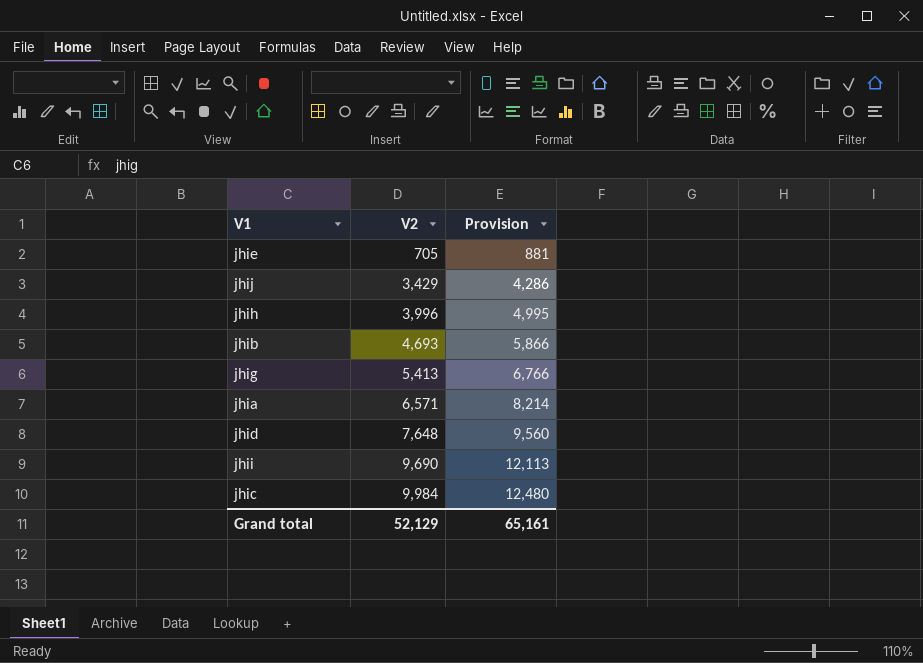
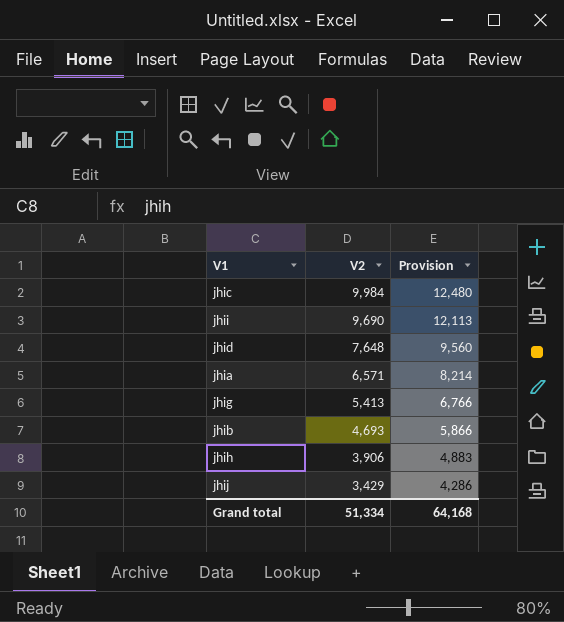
row order: V2 ascending -> V2 descending
row jhie: 705 | 881 -> none
jhih | V2: 3,996 -> 3,906
jhih | Provision: 4,995 -> 4,883
Grand total | V2: 52,129 -> 51,334
Grand total | Provision: 65,161 -> 64,168

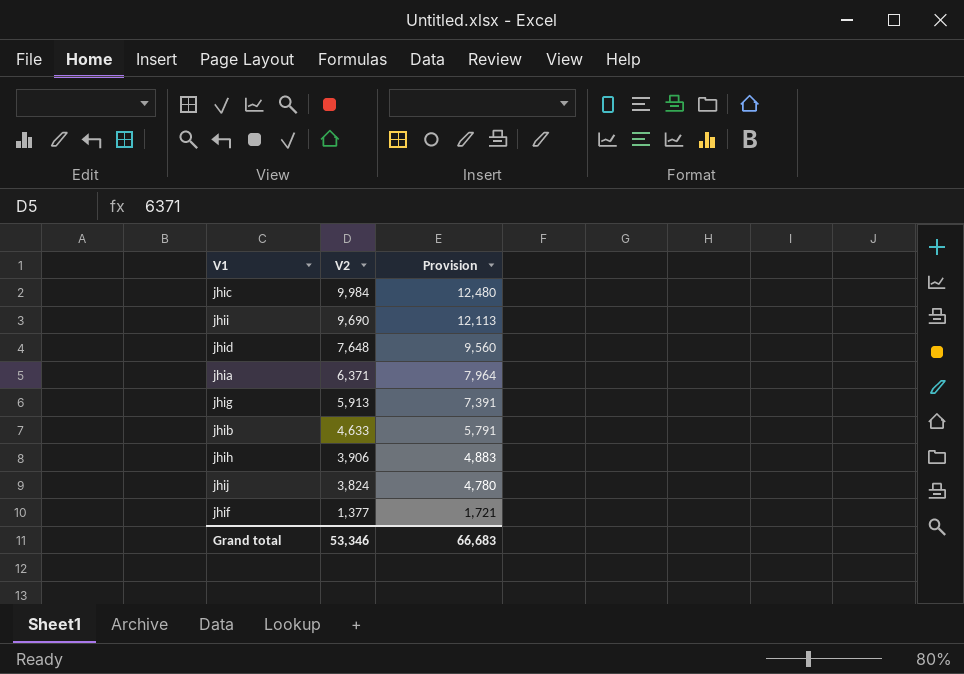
jhia | V2: 6,571 -> 6,371
jhia | Provision: 8,214 -> 7,964
jhig | V2: 5,413 -> 5,913
jhig | Provision: 6,766 -> 7,391
jhib | V2: 4,693 -> 4,633
jhib | Provision: 5,866 -> 5,791
jhij | V2: 3,429 -> 3,824
jhij | Provision: 4,286 -> 4,780
row jhif: none -> 1,377 | 1,721
Grand total | V2: 51,334 -> 53,346
Grand total | Provision: 64,168 -> 66,683

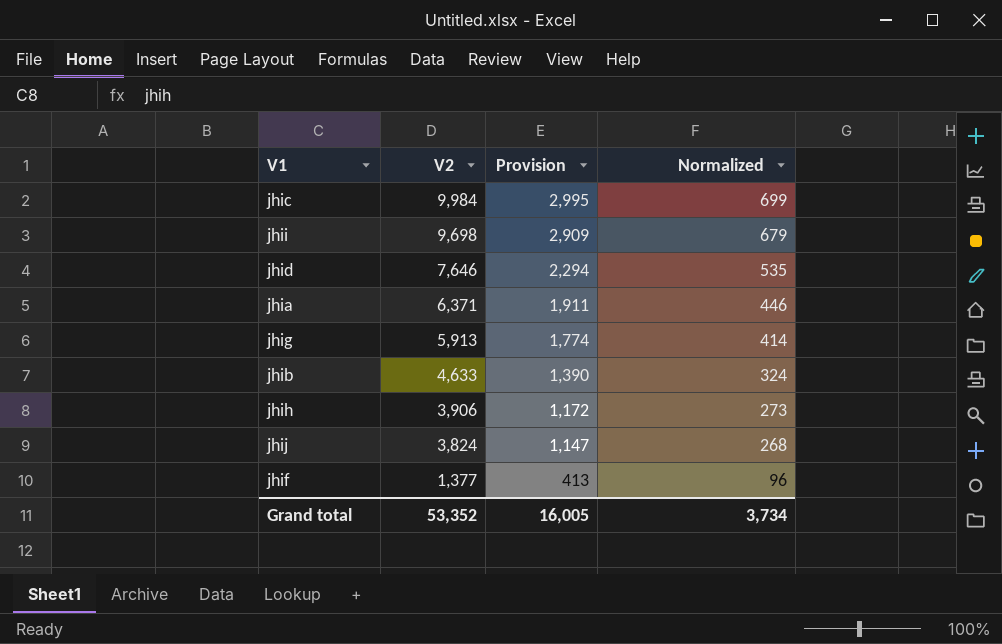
column Provision | formula: [V2] * 1.25 -> [V2] * 0.3
column Normalized | formula: none -> [V2] * 0.07
jhii | V2: 9,690 -> 9,698
jhid | V2: 7,648 -> 7,646
Grand total | V2: 53,346 -> 53,352
Grand total | Provision: 66,683 -> 16,005

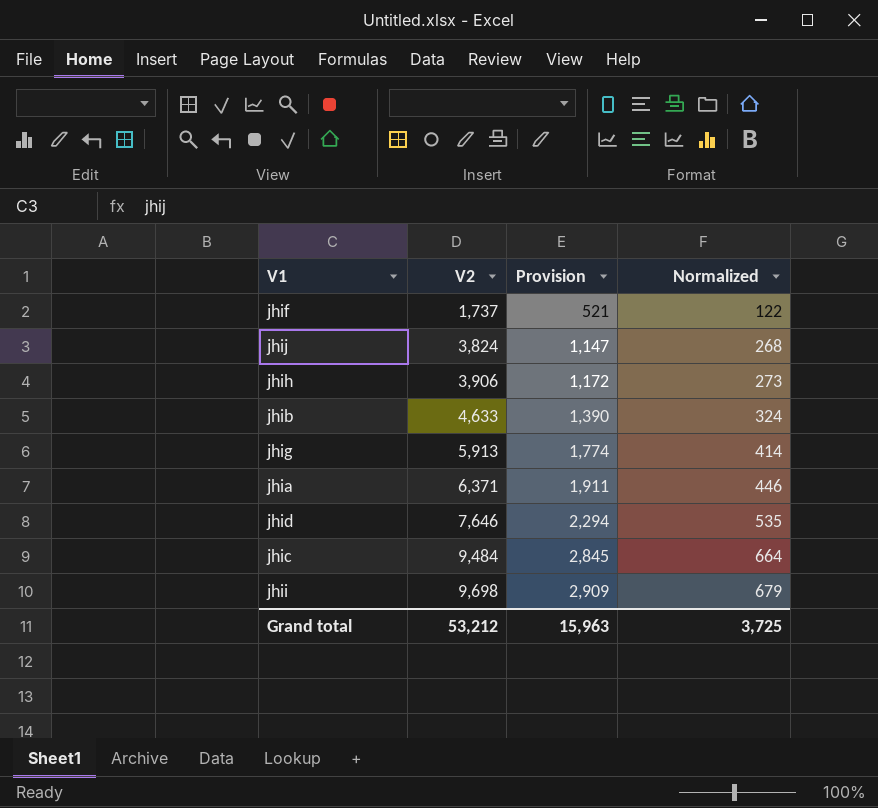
row order: V2 descending -> V2 ascending
jhif | V2: 1,377 -> 1,737
jhif | Provision: 413 -> 521
jhif | Normalized: 96 -> 122
jhic | V2: 9,984 -> 9,484
jhic | Provision: 2,995 -> 2,845
jhic | Normalized: 699 -> 664
Grand total | V2: 53,352 -> 53,212
Grand total | Provision: 16,005 -> 15,963
Grand total | Normalized: 3,734 -> 3,725

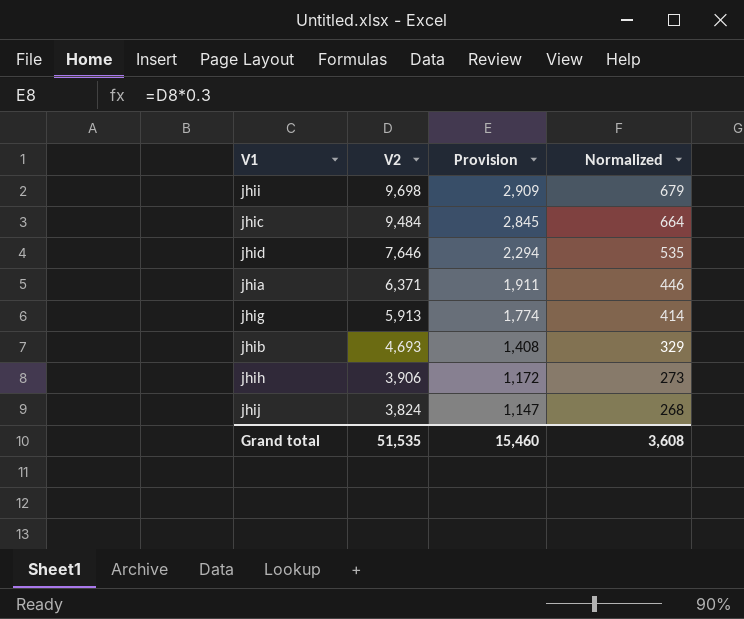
row order: V2 ascending -> V2 descending
row jhif: 1,737 | 521 | 122 -> none
jhib | V2: 4,633 -> 4,693
jhib | Provision: 1,390 -> 1,408
jhib | Normalized: 324 -> 329
Grand total | V2: 53,212 -> 51,535
Grand total | Provision: 15,963 -> 15,460
Grand total | Normalized: 3,725 -> 3,608

